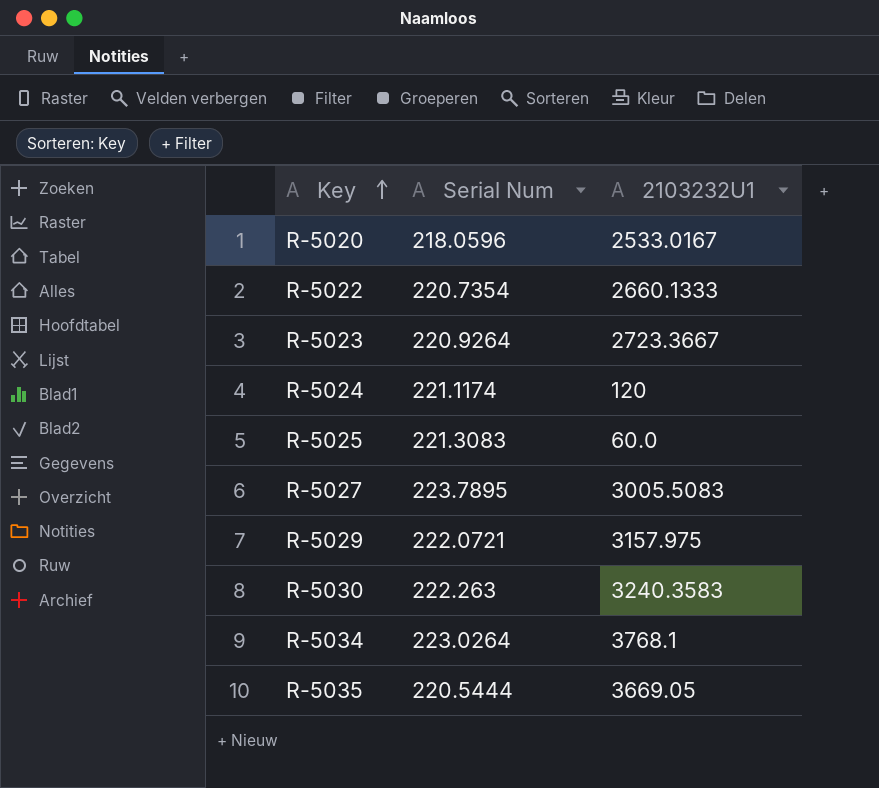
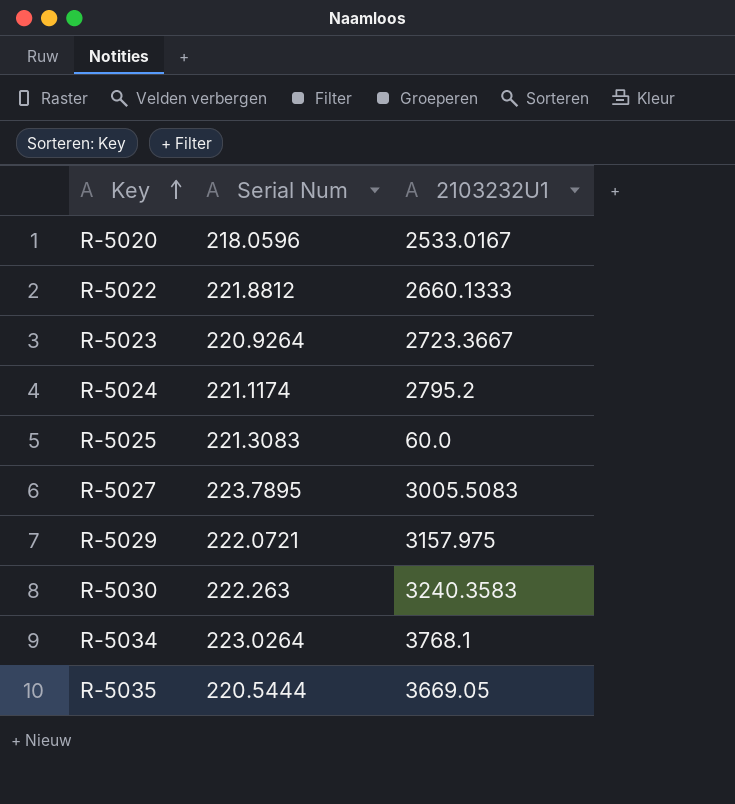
R-5022 | Serial Num: 220.7354 -> 221.8812
R-5024 | 2103232U1: 120 -> 2795.2

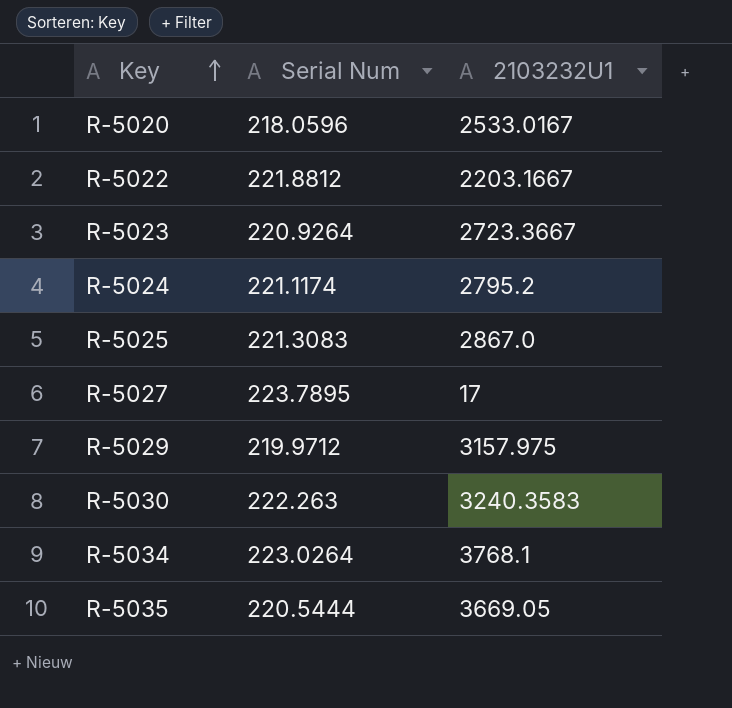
R-5022 | 2103232U1: 2660.1333 -> 2203.1667
R-5025 | 2103232U1: 60.0 -> 2867.0
R-5027 | 2103232U1: 3005.5083 -> 17
R-5029 | Serial Num: 222.0721 -> 219.9712

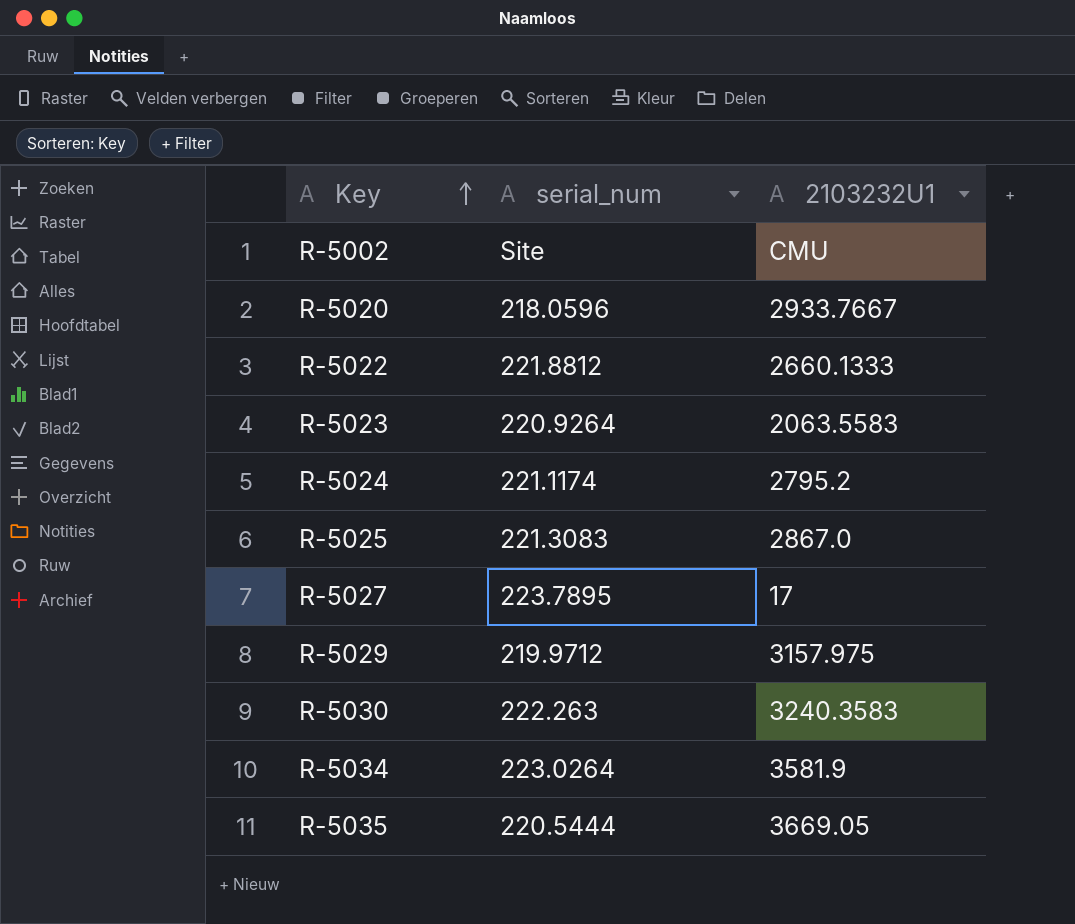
column name: Serial Num -> serial_num
row R-5002: none -> Site | CMU
R-5020 | 2103232U1: 2533.0167 -> 2933.7667
R-5022 | 2103232U1: 2203.1667 -> 2660.1333
R-5023 | 2103232U1: 2723.3667 -> 2063.5583
R-5034 | 2103232U1: 3768.1 -> 3581.9

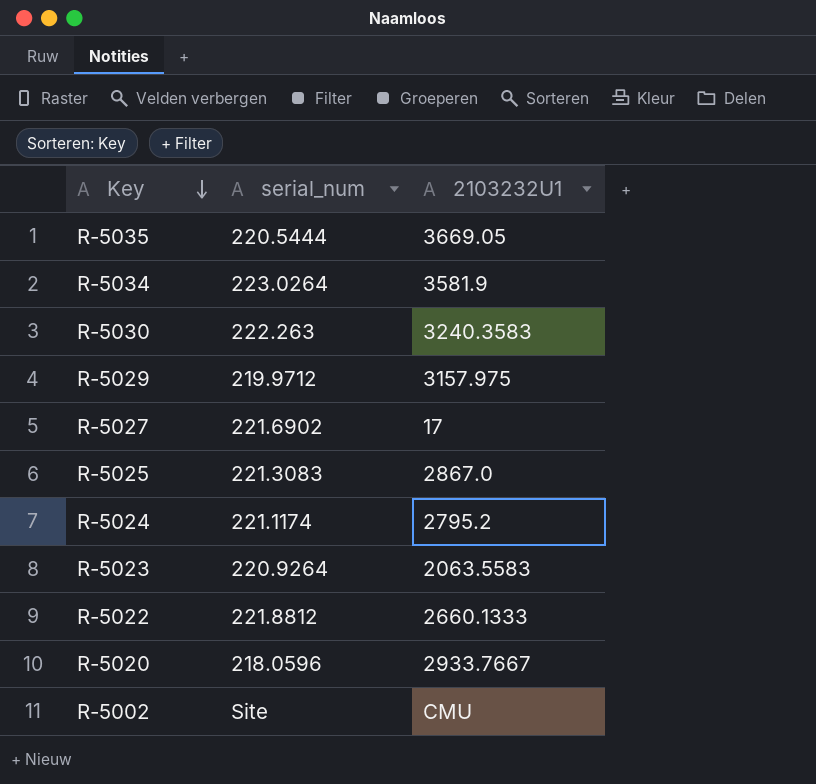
row order: Key ascending -> Key descending
R-5027 | serial_num: 223.7895 -> 221.6902

